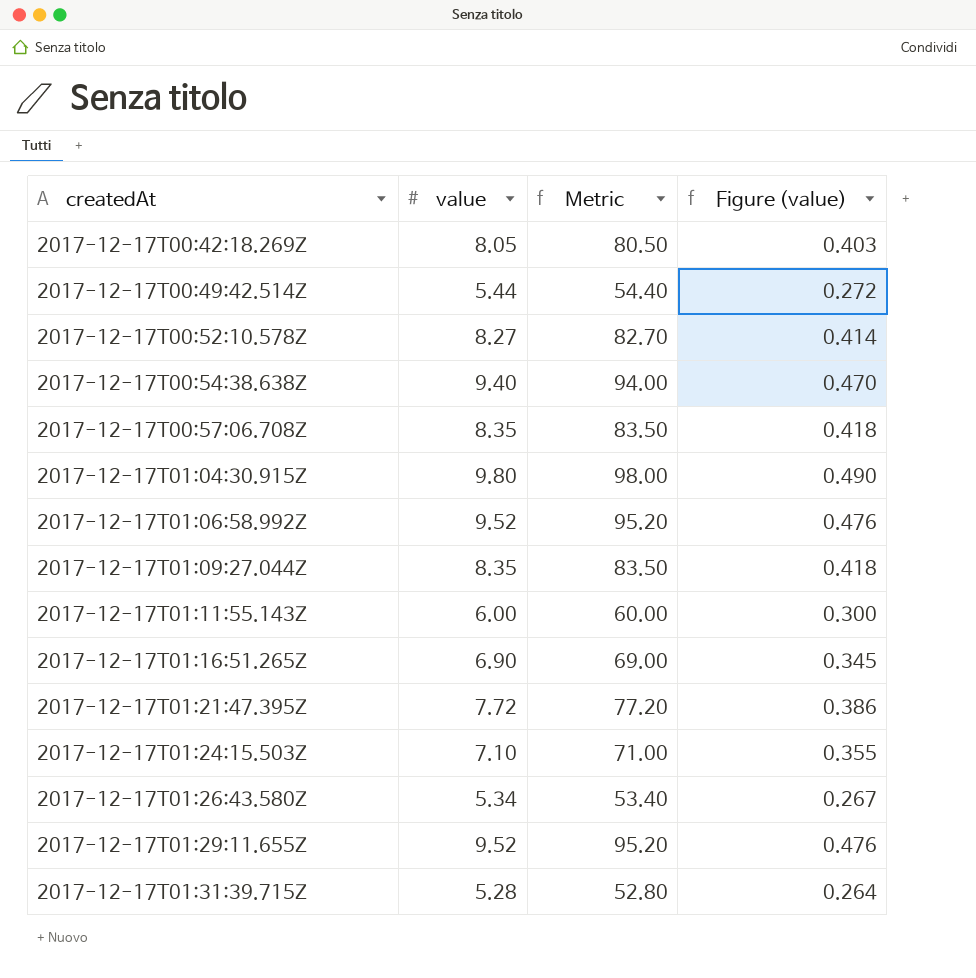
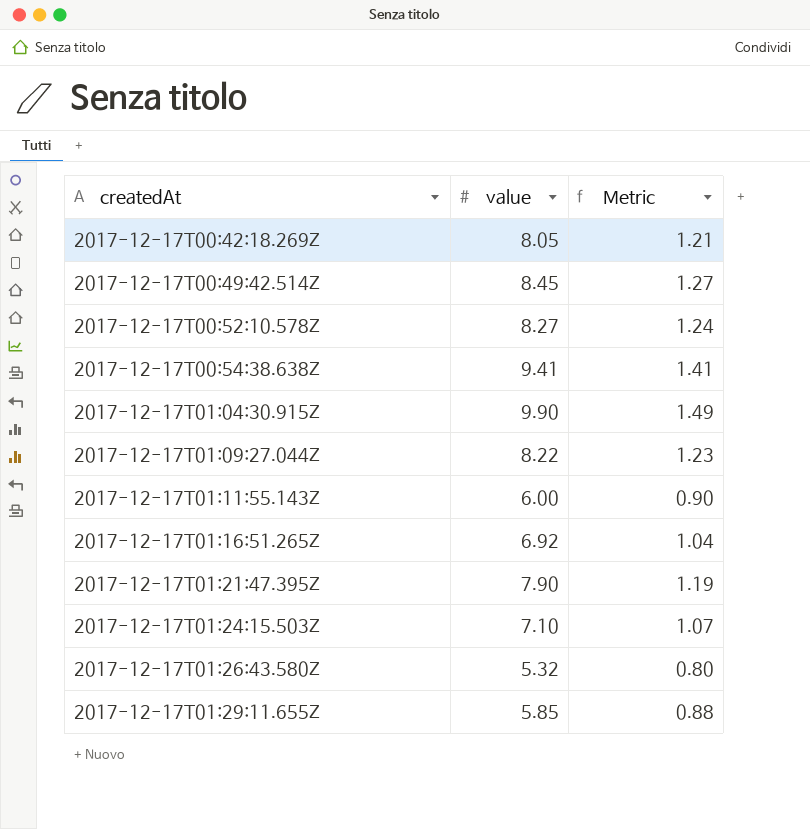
column Figure (value) | formula: [value] * 0.05 -> none
column Metric | formula: [value] * 10 -> [value] * 0.15
row 2017-12-17T00:57:06.708Z: 8.35 | 83.50 | 0.418 -> none
row 2017-12-17T01:06:58.992Z: 9.52 | 95.20 | 0.476 -> none
row 2017-12-17T01:31:39.715Z: 5.28 | 52.80 | 0.264 -> none
2017-12-17T00:49:42.514Z | value: 5.44 -> 8.45
2017-12-17T00:54:38.638Z | value: 9.40 -> 9.41
2017-12-17T01:04:30.915Z | value: 9.80 -> 9.90
2017-12-17T01:09:27.044Z | value: 8.35 -> 8.22
2017-12-17T01:16:51.265Z | value: 6.90 -> 6.92
2017-12-17T01:21:47.395Z | value: 7.72 -> 7.90
2017-12-17T01:26:43.580Z | value: 5.34 -> 5.32
2017-12-17T01:29:11.655Z | value: 9.52 -> 5.85

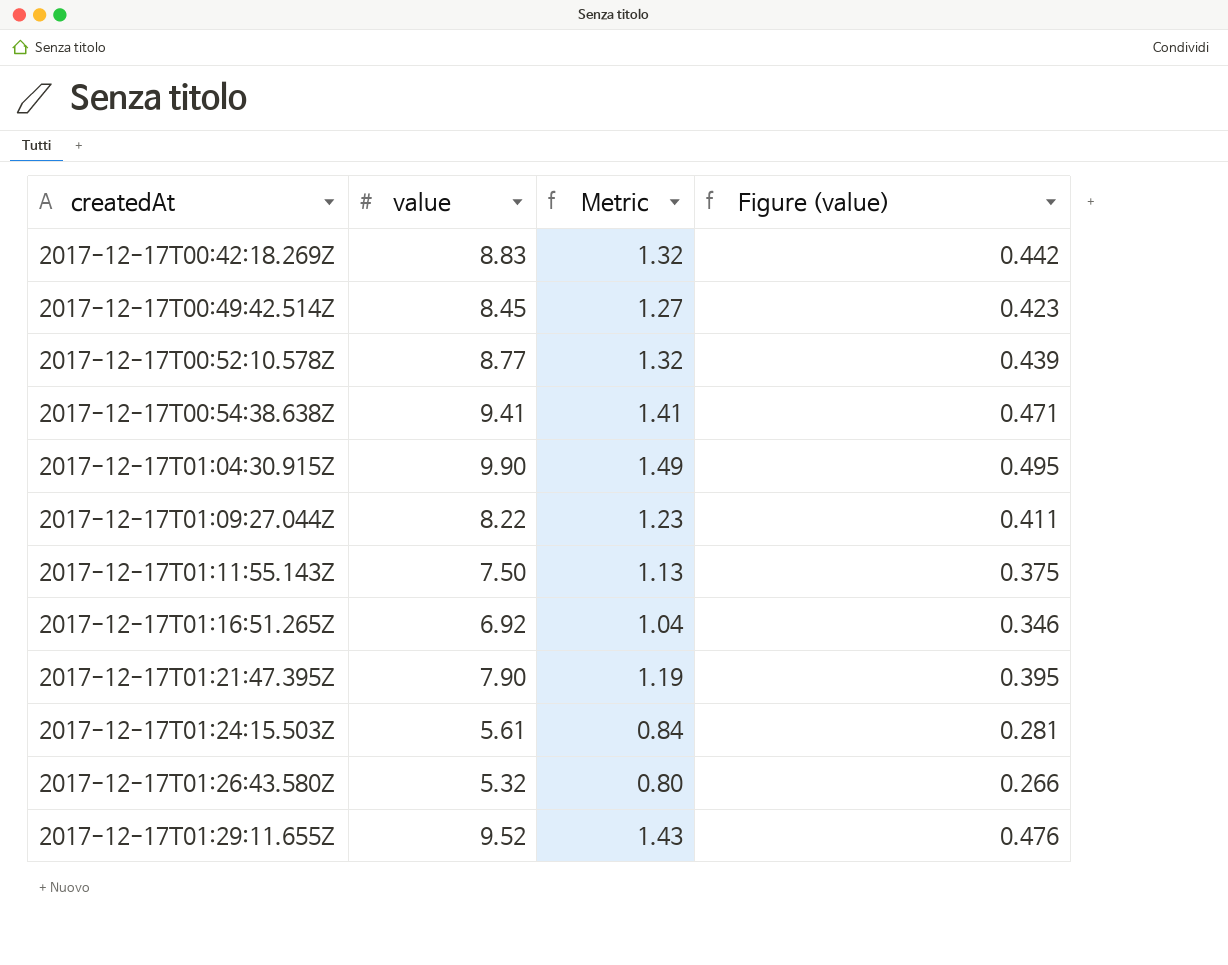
column Figure (value) | formula: none -> [value] * 0.05
2017-12-17T00:42:18.269Z | value: 8.05 -> 8.83
2017-12-17T00:42:18.269Z | Metric: 1.21 -> 1.32
2017-12-17T00:52:10.578Z | value: 8.27 -> 8.77
2017-12-17T00:52:10.578Z | Metric: 1.24 -> 1.32
2017-12-17T01:11:55.143Z | value: 6.00 -> 7.50
2017-12-17T01:11:55.143Z | Metric: 0.90 -> 1.13
2017-12-17T01:24:15.503Z | value: 7.10 -> 5.61
2017-12-17T01:24:15.503Z | Metric: 1.07 -> 0.84
2017-12-17T01:29:11.655Z | value: 5.85 -> 9.52
2017-12-17T01:29:11.655Z | Metric: 0.88 -> 1.43

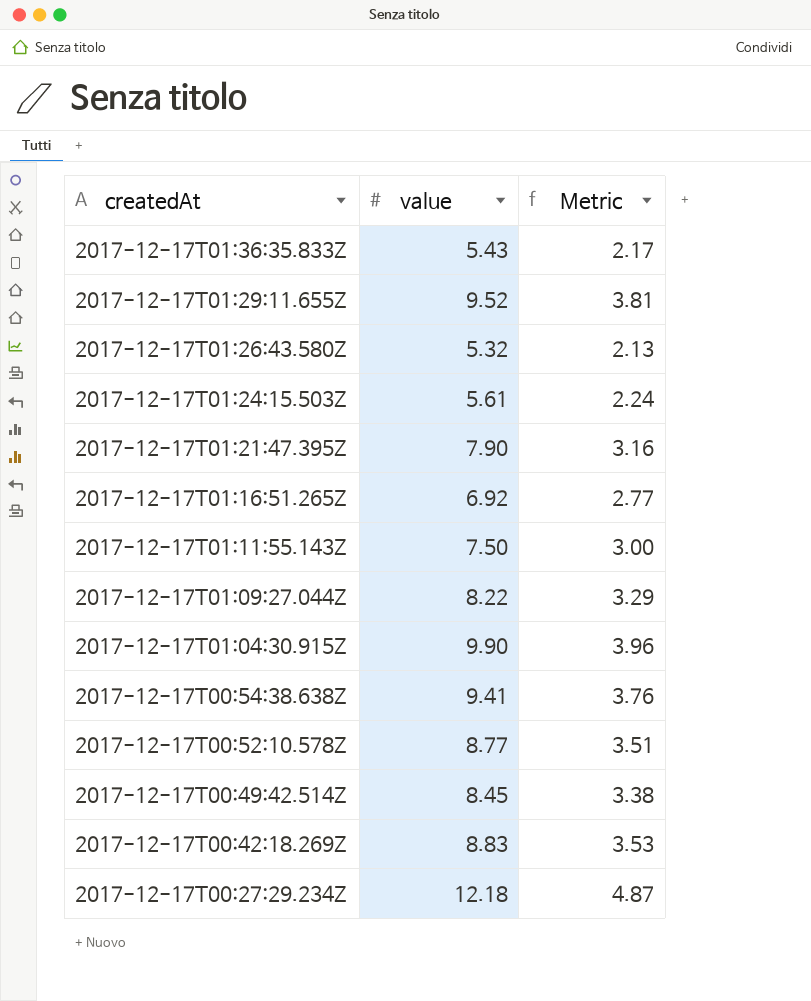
row order: createdAt ascending -> createdAt descending
column Figure (value) | formula: [value] * 0.05 -> none
column Metric | formula: [value] * 0.15 -> [value] * 0.4
row 2017-12-17T01:36:35.833Z: none -> 5.43 | 2.17
row 2017-12-17T00:27:29.234Z: none -> 12.18 | 4.87

